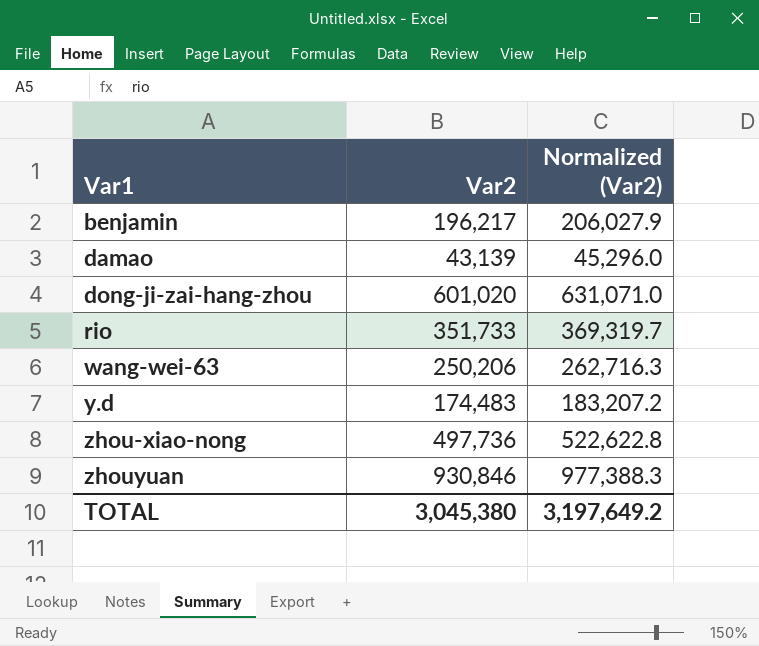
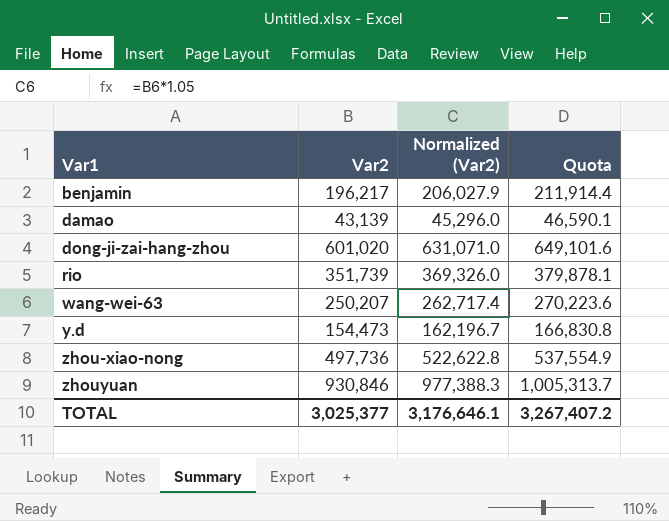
column Quota | formula: none -> [Var2] * 1.08
rio | Var2: 351,733 -> 351,739
rio | Normalized (Var2): 369,319.7 -> 369,326.0
wang-wei-63 | Var2: 250,206 -> 250,207
wang-wei-63 | Normalized (Var2): 262,716.3 -> 262,717.4
y.d | Var2: 174,483 -> 154,473
y.d | Normalized (Var2): 183,207.2 -> 162,196.7
TOTAL | Var2: 3,045,380 -> 3,025,377
TOTAL | Normalized (Var2): 3,197,649.2 -> 3,176,646.1

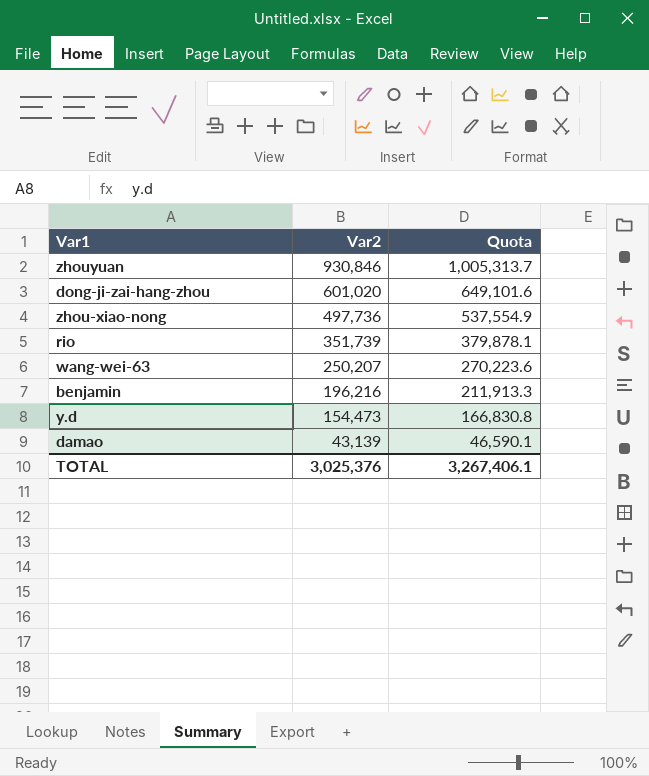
row order: Var1 ascending -> Var2 descending
column Normalized (Var2) | formula: [Var2] * 1.05 -> none
benjamin | Var2: 196,217 -> 196,216
benjamin | Quota: 211,914.4 -> 211,913.3
TOTAL | Var2: 3,025,377 -> 3,025,376
TOTAL | Quota: 3,267,407.2 -> 3,267,406.1

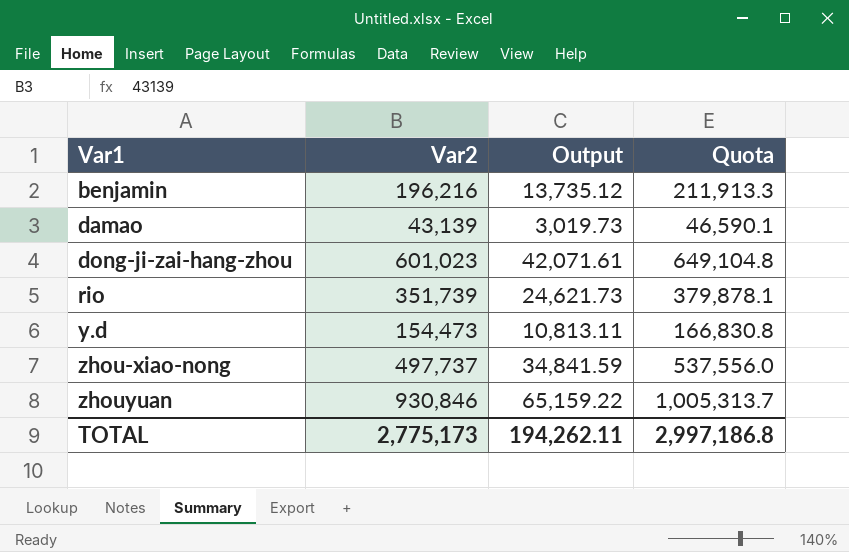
row order: Var2 descending -> Var1 ascending
column Output | formula: none -> [Var2] * 0.07
row wang-wei-63: 250,207 | 270,223.6 -> none
dong-ji-zai-hang-zhou | Var2: 601,020 -> 601,023
dong-ji-zai-hang-zhou | Quota: 649,101.6 -> 649,104.8
zhou-xiao-nong | Var2: 497,736 -> 497,737
zhou-xiao-nong | Quota: 537,554.9 -> 537,556.0
TOTAL | Var2: 3,025,376 -> 2,775,173
TOTAL | Quota: 3,267,406.1 -> 2,997,186.8

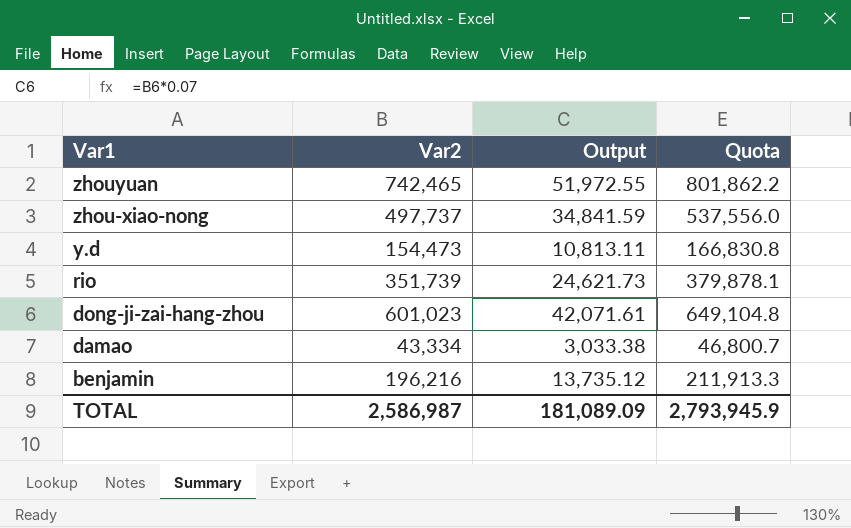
row order: Var1 ascending -> Var1 descending
zhouyuan | Var2: 930,846 -> 742,465
zhouyuan | Output: 65,159.22 -> 51,972.55
zhouyuan | Quota: 1,005,313.7 -> 801,862.2
damao | Var2: 43,139 -> 43,334
damao | Output: 3,019.73 -> 3,033.38
damao | Quota: 46,590.1 -> 46,800.7
TOTAL | Var2: 2,775,173 -> 2,586,987
TOTAL | Output: 194,262.11 -> 181,089.09
TOTAL | Quota: 2,997,186.8 -> 2,793,945.9

